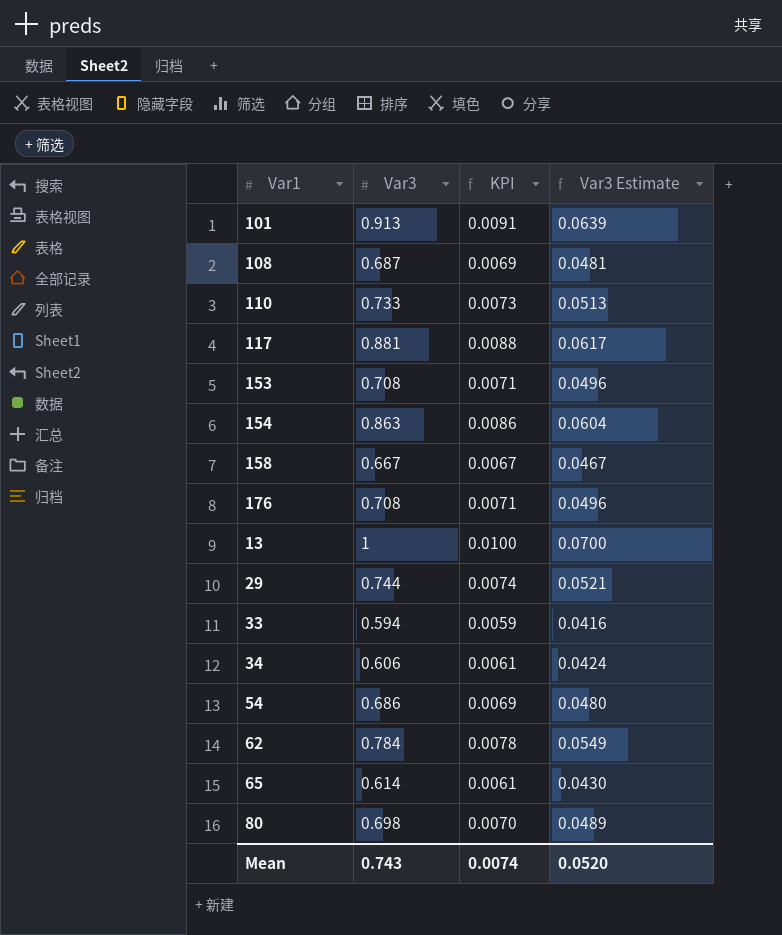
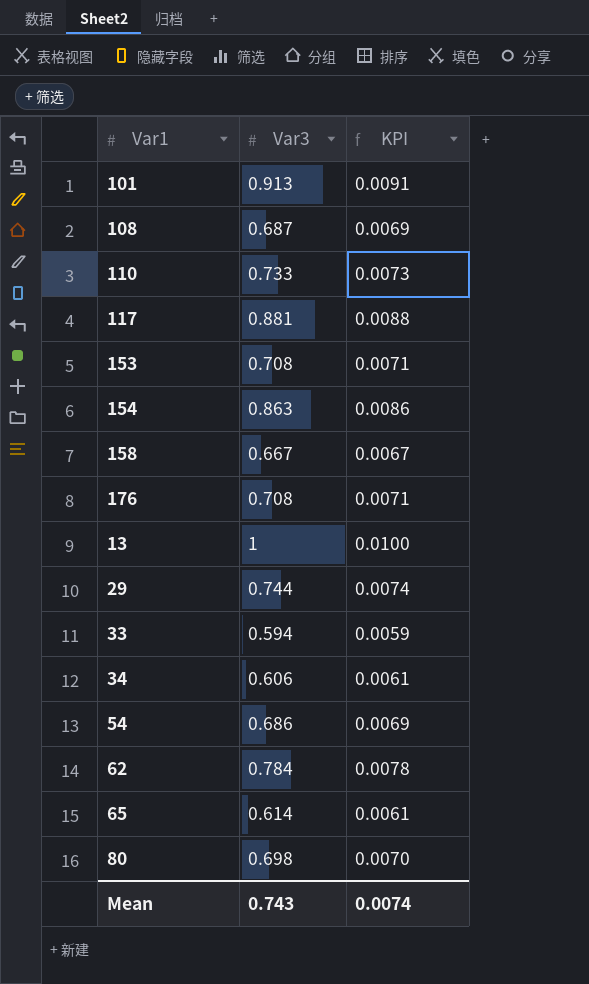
column Var3 Estimate | formula: [Var3] * 0.07 -> none

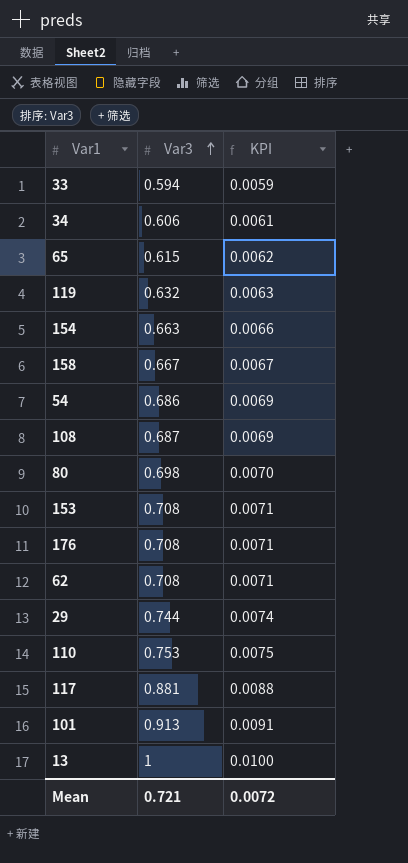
row order: none -> Var3 ascending
65 | Var3: 0.614 -> 0.615
65 | KPI: 0.0061 -> 0.0062
row 119: none -> 0.632 | 0.0063
154 | Var3: 0.863 -> 0.663
154 | KPI: 0.0086 -> 0.0066
62 | Var3: 0.784 -> 0.708
62 | KPI: 0.0078 -> 0.0071
110 | Var3: 0.733 -> 0.753
110 | KPI: 0.0073 -> 0.0075
Mean | Var3: 0.743 -> 0.721
Mean | KPI: 0.0074 -> 0.0072

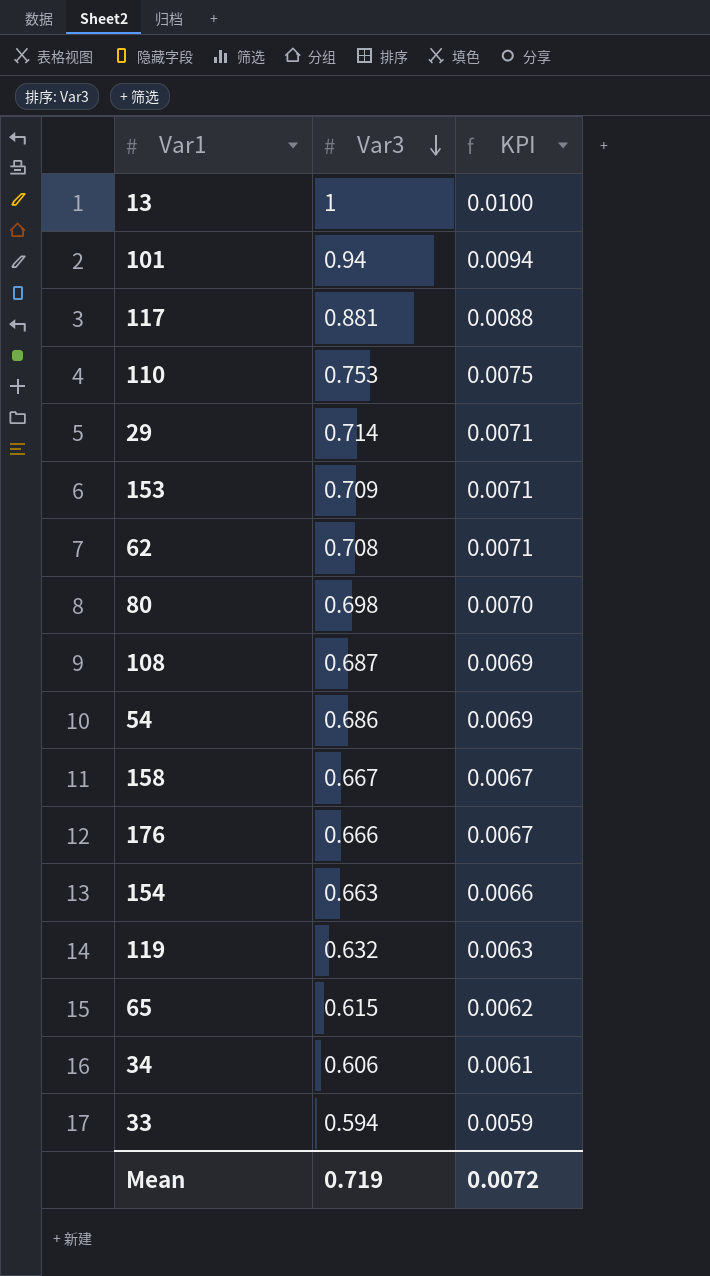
row order: Var3 ascending -> Var3 descending
101 | Var3: 0.913 -> 0.94
101 | KPI: 0.0091 -> 0.0094
29 | Var3: 0.744 -> 0.714
29 | KPI: 0.0074 -> 0.0071
153 | Var3: 0.708 -> 0.709
176 | Var3: 0.708 -> 0.666
176 | KPI: 0.0071 -> 0.0067
Mean | Var3: 0.721 -> 0.719

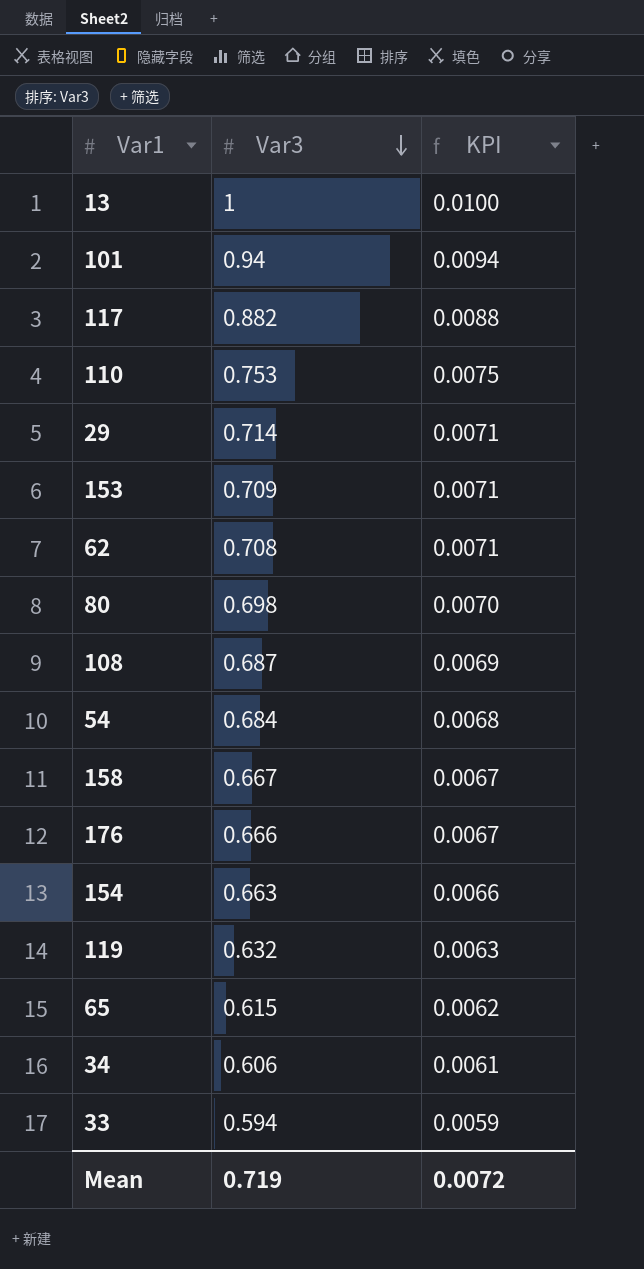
117 | Var3: 0.881 -> 0.882
54 | Var3: 0.686 -> 0.684
54 | KPI: 0.0069 -> 0.0068

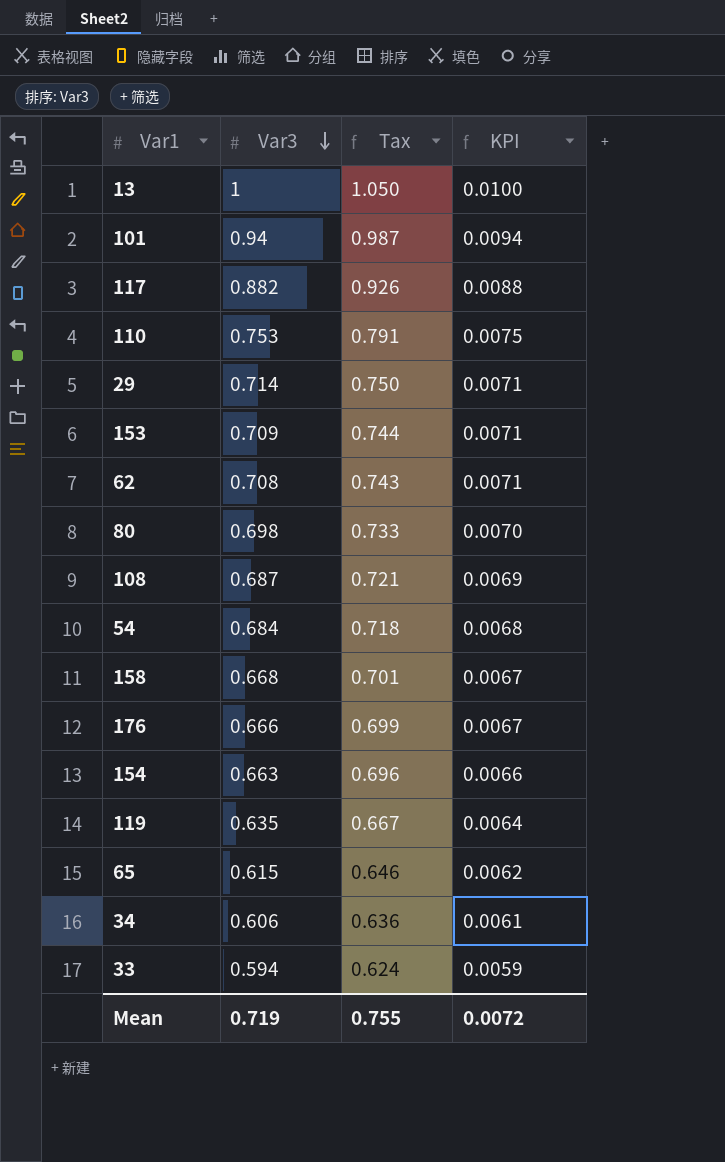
column Tax | formula: none -> [Var3] * 1.05
158 | Var3: 0.667 -> 0.668
119 | Var3: 0.632 -> 0.635
119 | KPI: 0.0063 -> 0.0064

